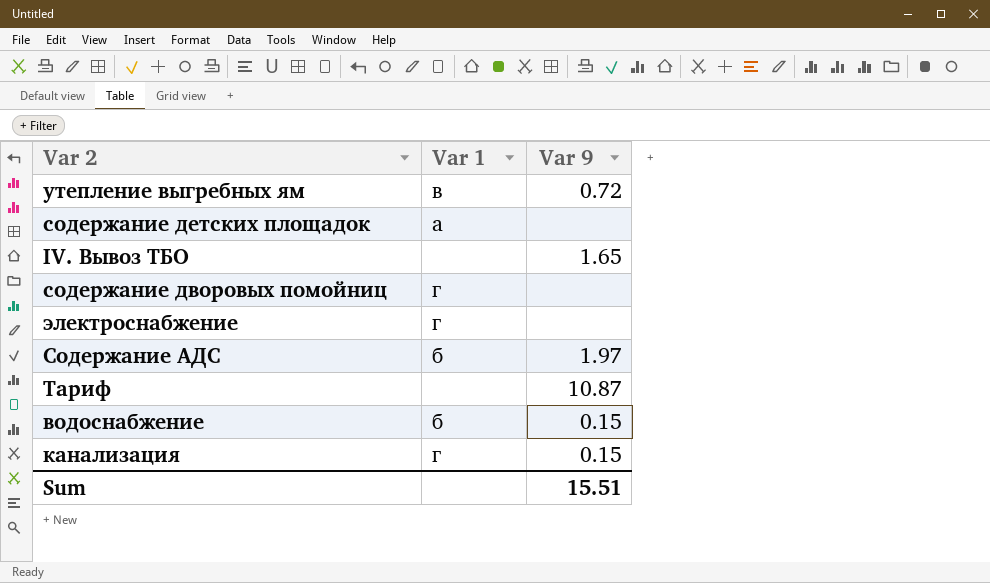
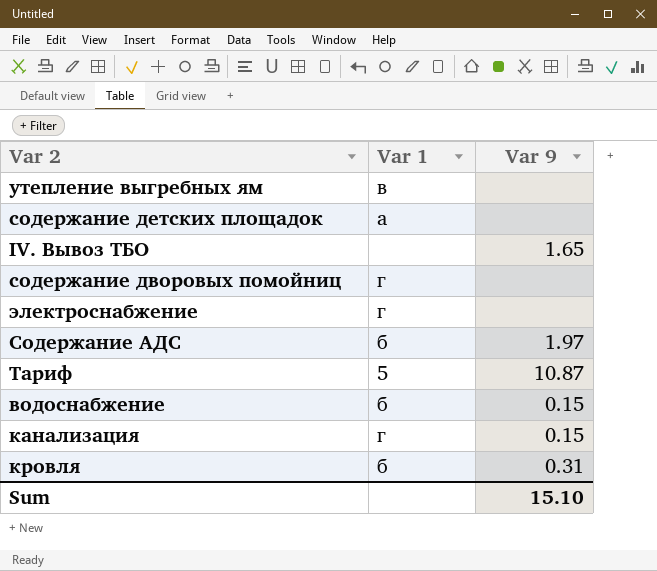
утепление выгребных ям | Var 9: 0.72 -> none
Тариф | Var 1: none -> 5
row кровля: none -> б | 0.31
Sum | Var 9: 15.51 -> 15.10

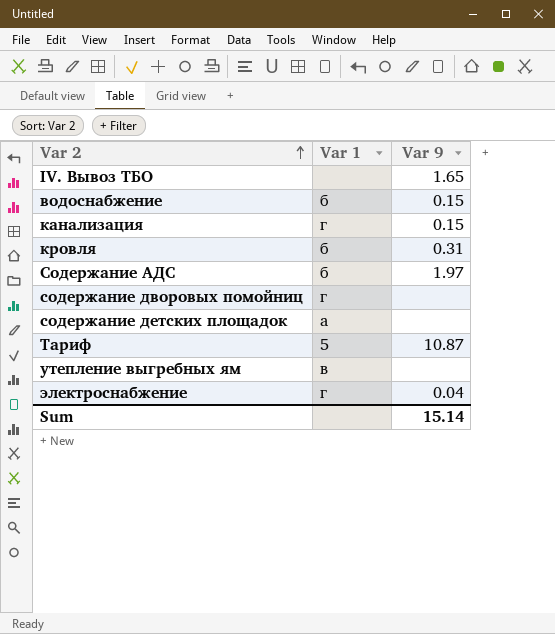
row order: none -> Var 2 ascending
электроснабжение | Var 9: none -> 0.04
Sum | Var 9: 15.10 -> 15.14

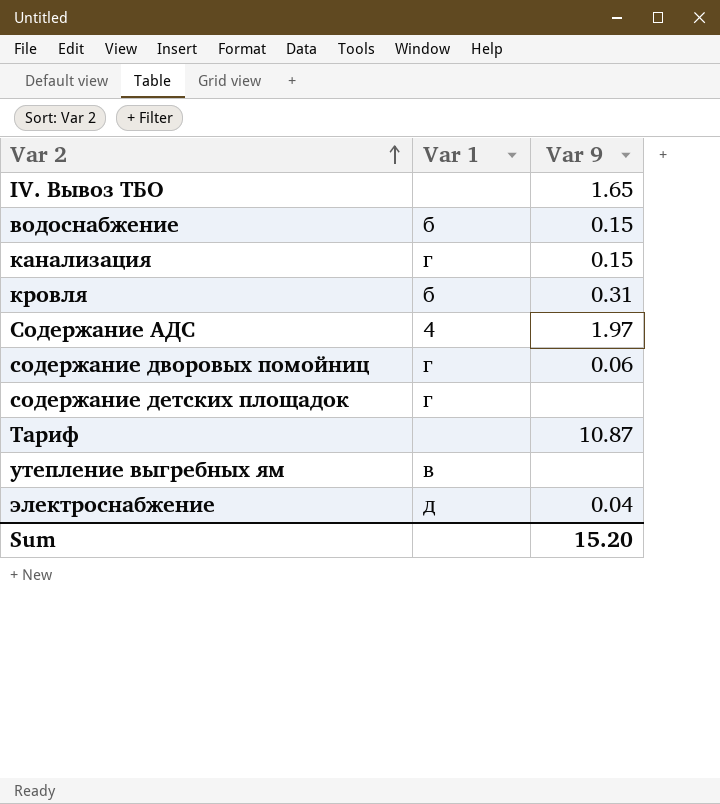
Содержание АДС | Var 1: б -> 4
содержание дворовых помойниц | Var 9: none -> 0.06
содержание детских площадок | Var 1: а -> г
Тариф | Var 1: 5 -> none
электроснабжение | Var 1: г -> д
Sum | Var 9: 15.14 -> 15.20

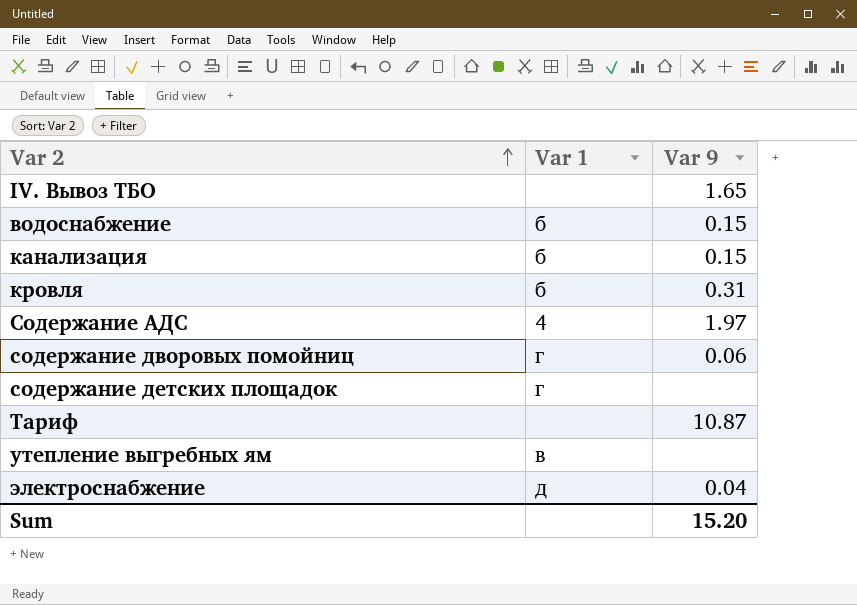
канализация | Var 1: г -> б

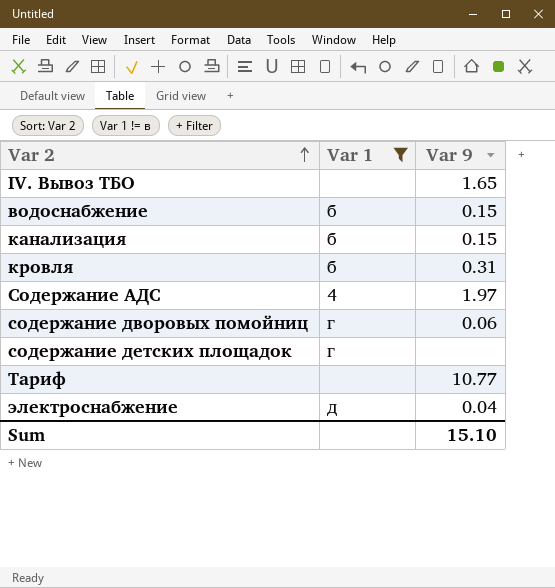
filter: none -> Var 1 != в
Тариф | Var 9: 10.87 -> 10.77
Sum | Var 9: 15.20 -> 15.10

